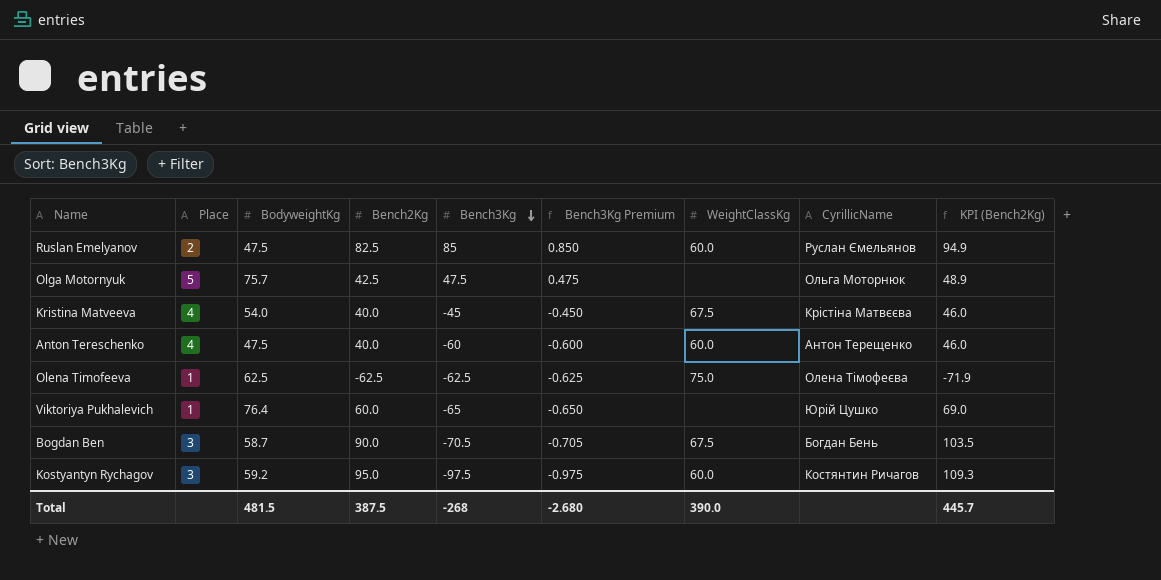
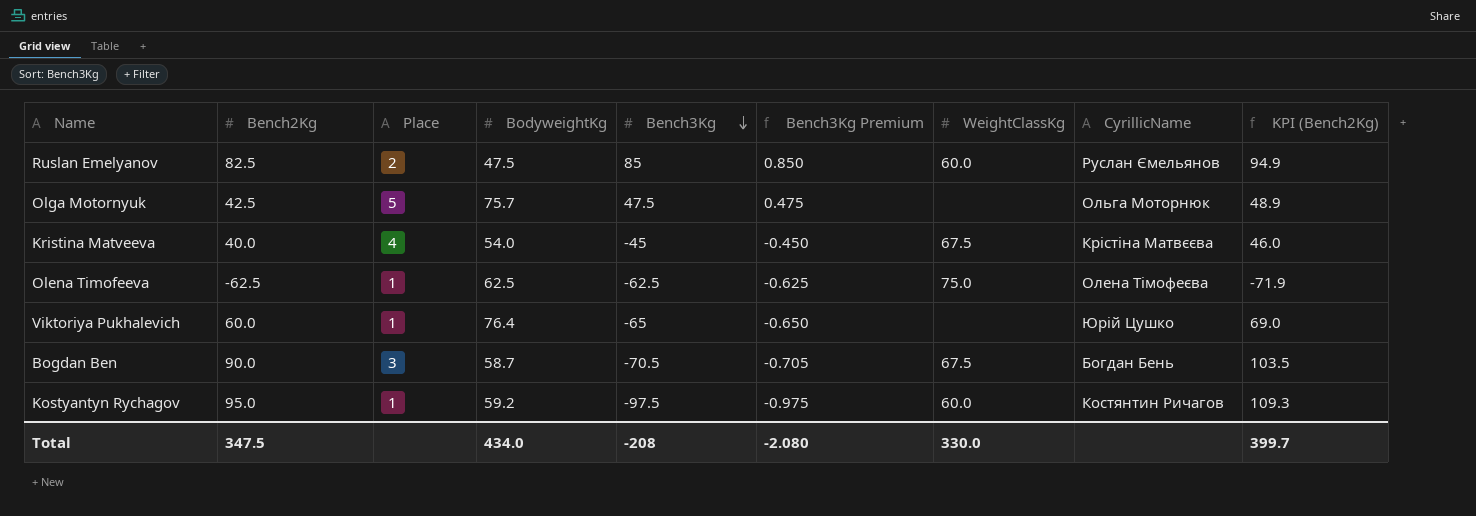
column Bench2Kg | position: 4 -> 2
row Anton Tereschenko: 4 | 47.5 | 40.0 | -60 | -0.600 | 60.0 | Антон Терещенко | 46.0 -> none
Kostyantyn Rychagov | Place: 3 -> 1
Total | Bench2Kg: 387.5 -> 347.5
Total | BodyweightKg: 481.5 -> 434.0
Total | Bench3Kg: -268 -> -208
Total | Bench3Kg Premium: -2.680 -> -2.080
Total | WeightClassKg: 390.0 -> 330.0
Total | KPI (Bench2Kg): 445.7 -> 399.7

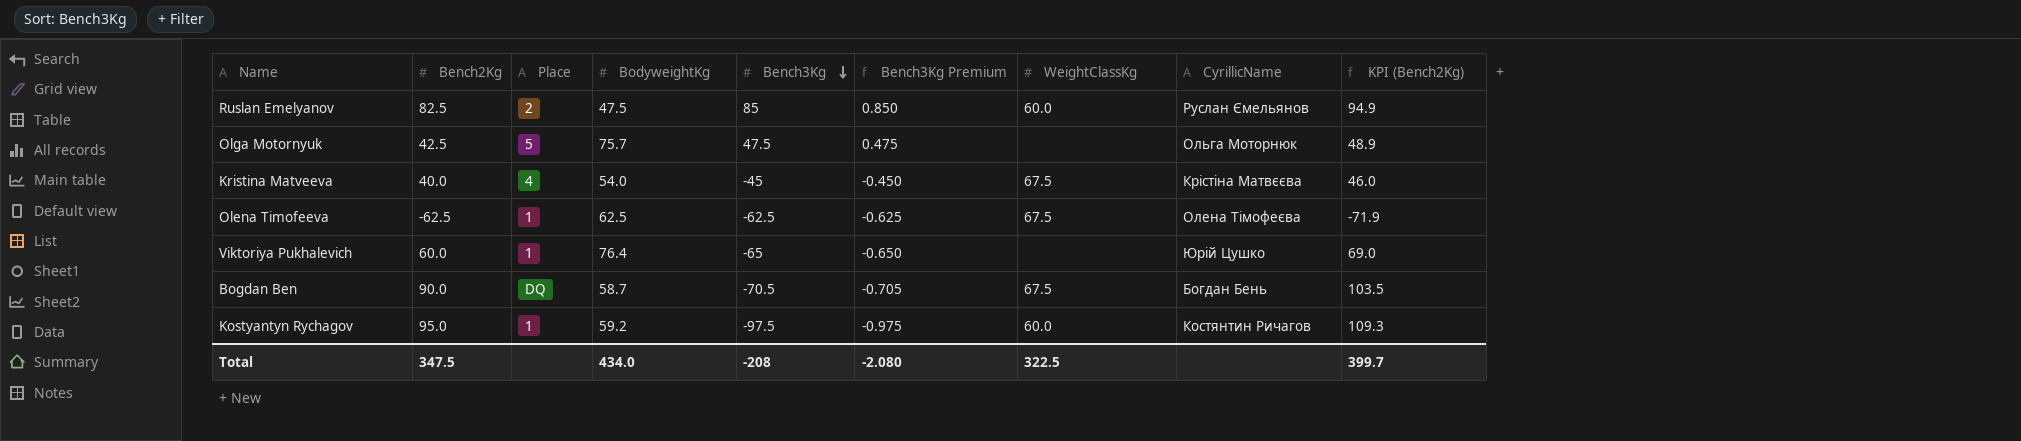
Olena Timofeeva | WeightClassKg: 75.0 -> 67.5
Bogdan Ben | Place: 3 -> DQ
Total | WeightClassKg: 330.0 -> 322.5

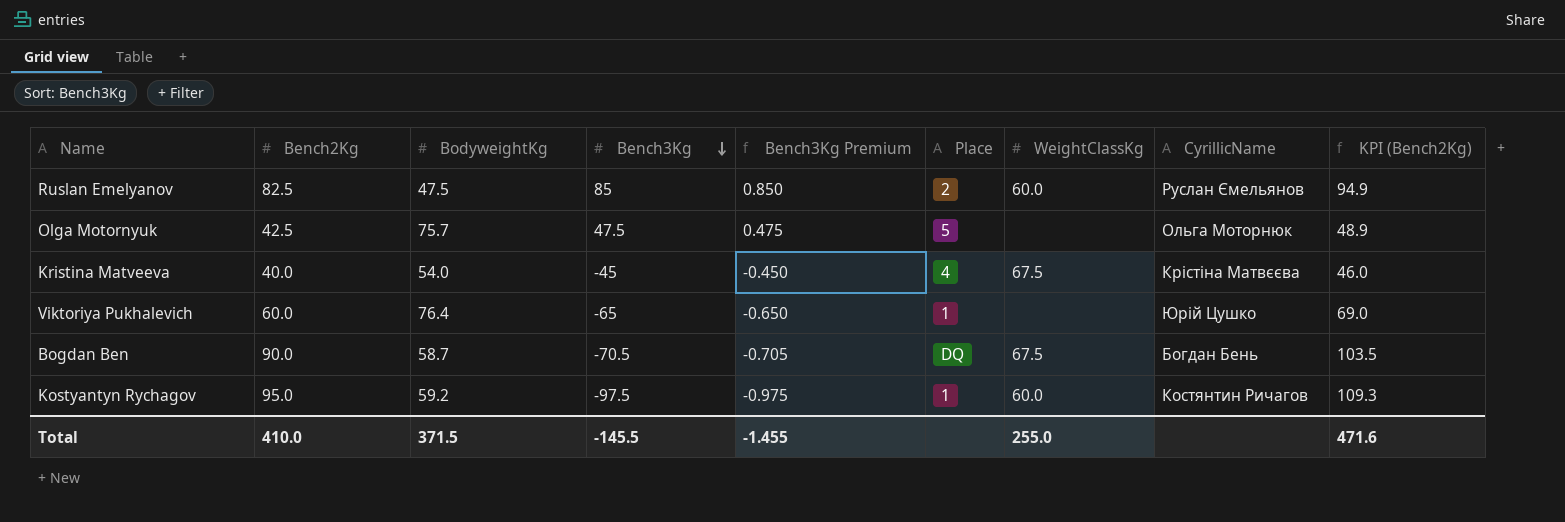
column Place | position: 3 -> 6
row Olena Timofeeva: -62.5 | 1 | 62.5 | -62.5 | -0.625 | 67.5 | Олена Тімофеєва | -71.9 -> none
Total | Bench2Kg: 347.5 -> 410.0
Total | BodyweightKg: 434.0 -> 371.5
Total | Bench3Kg: -208 -> -145.5
Total | Bench3Kg Premium: -2.080 -> -1.455
Total | WeightClassKg: 322.5 -> 255.0
Total | KPI (Bench2Kg): 399.7 -> 471.6

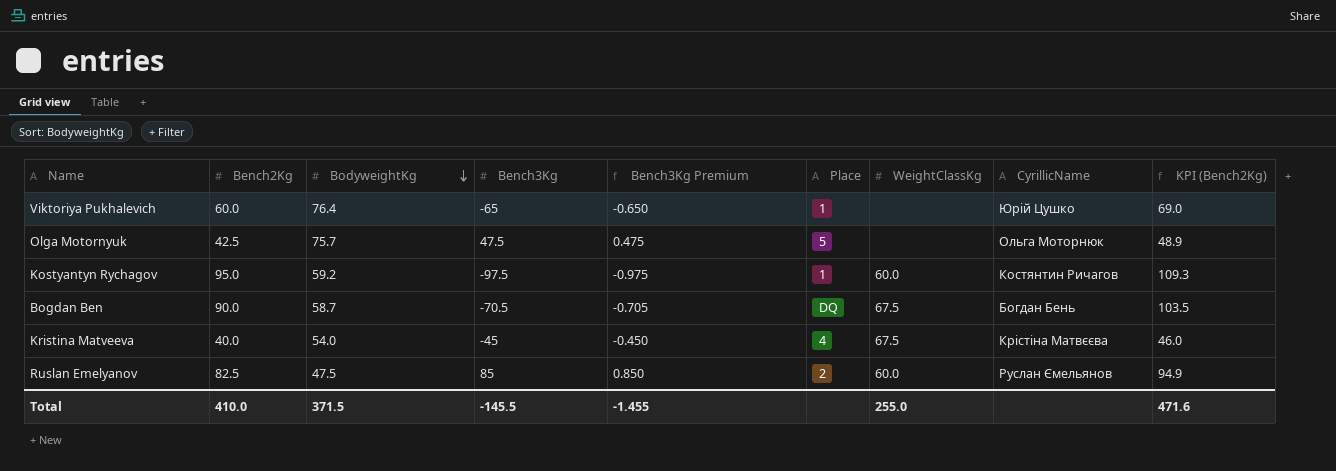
row order: Bench3Kg descending -> BodyweightKg descending

